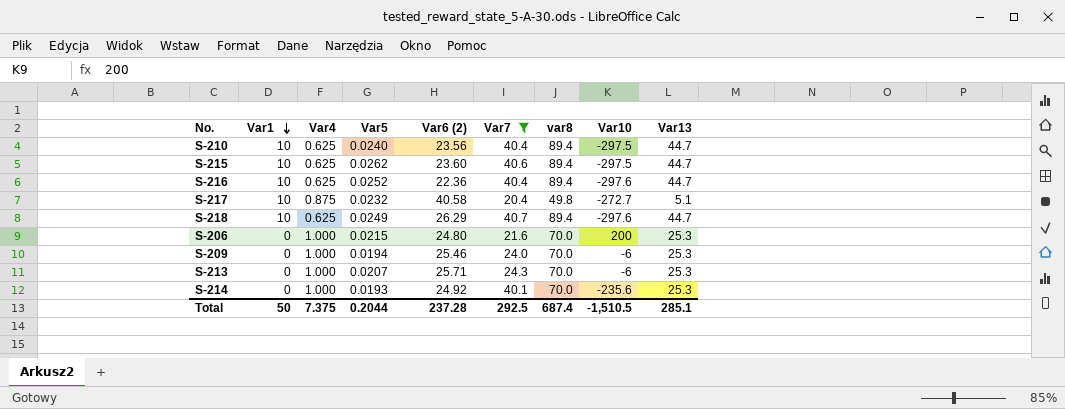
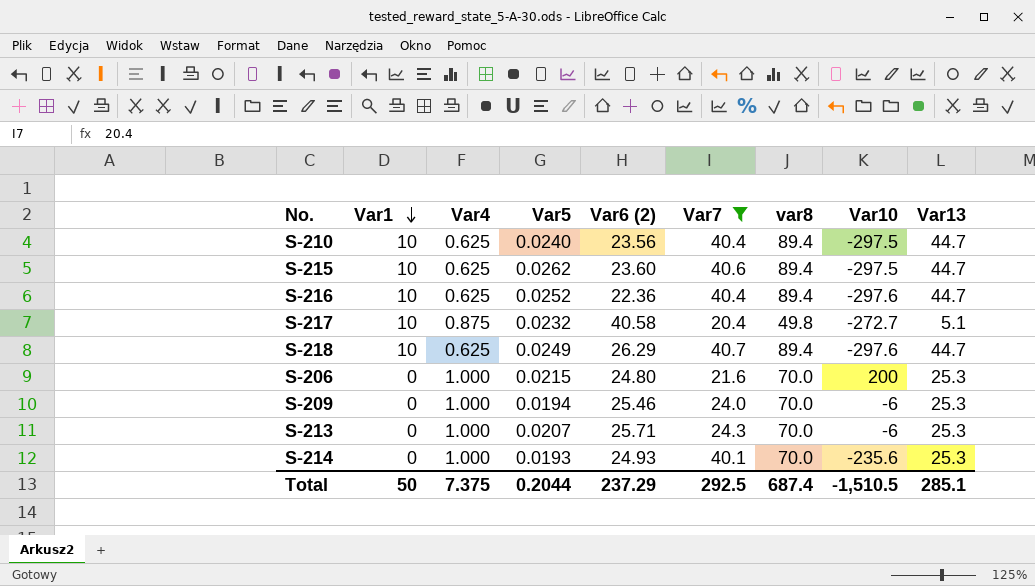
S-214 | Var6 (2): 24.92 -> 24.93
Total | Var6 (2): 237.28 -> 237.29

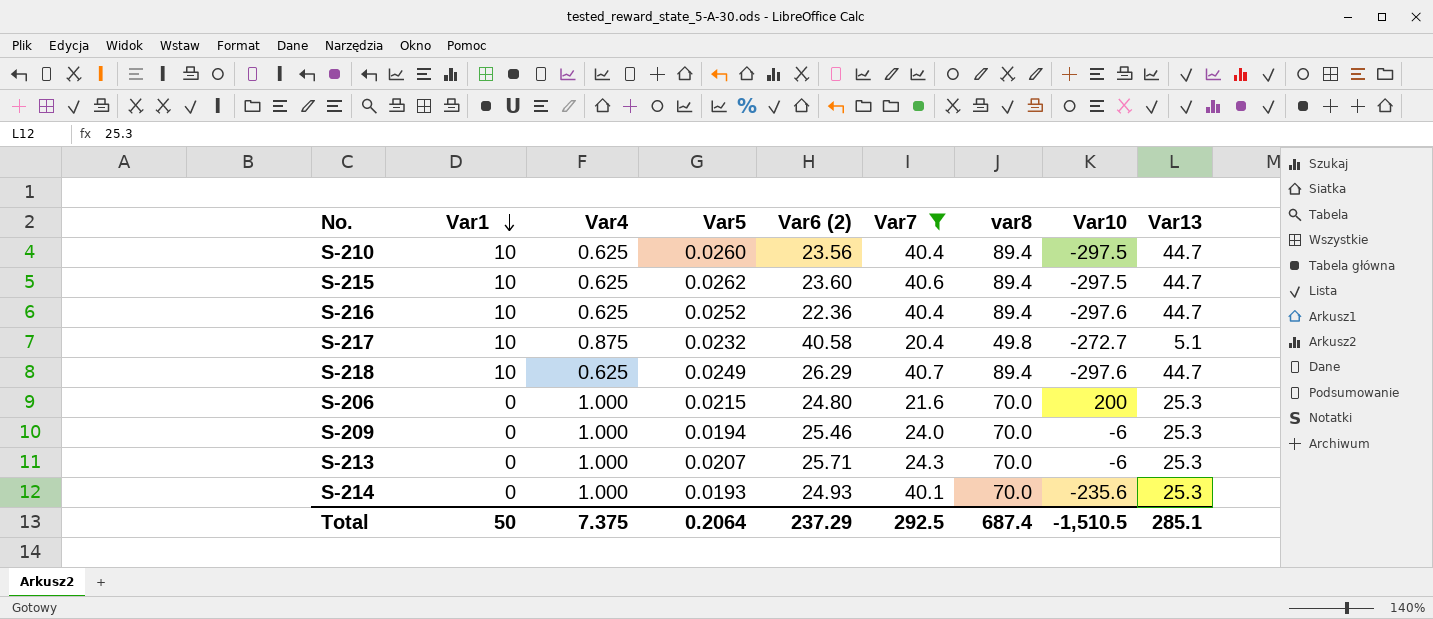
S-210 | Var5: 0.0240 -> 0.0260
Total | Var5: 0.2044 -> 0.2064

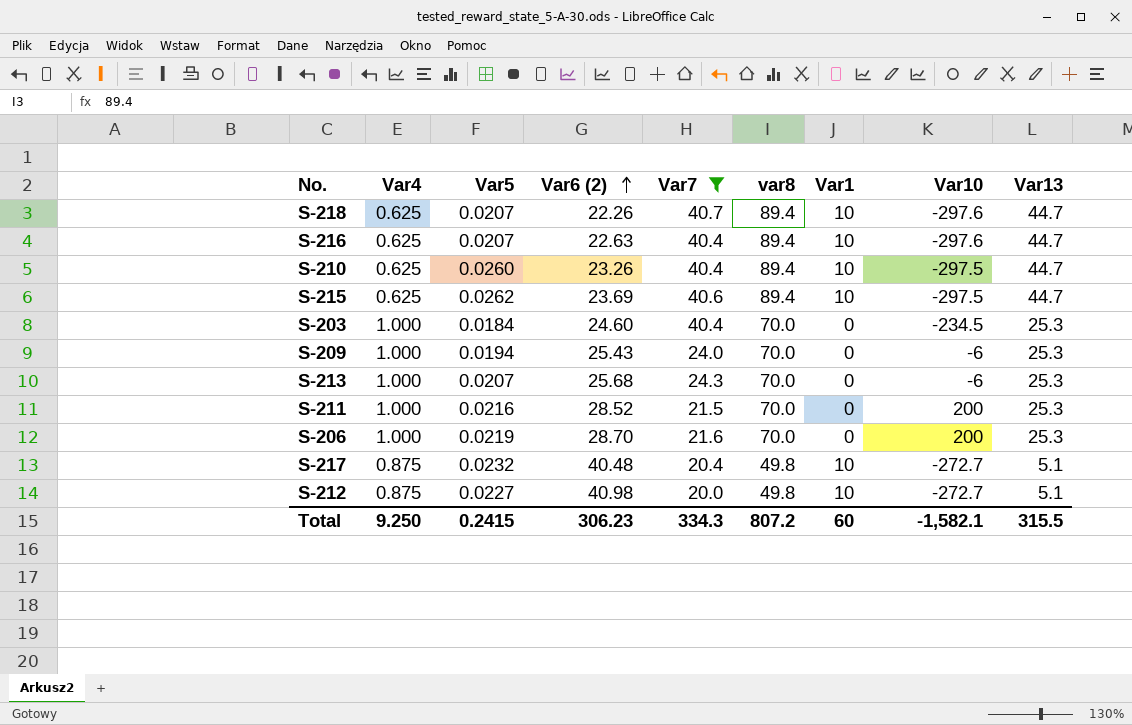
row order: Var1 descending -> Var6 (2) ascending
column Var1 | position: 2 -> 7
row S-214: 0 | 1.000 | 0.0193 | 24.93 | 40.1 | 70.0 | -235.6 | 25.3 -> none
S-218 | Var5: 0.0249 -> 0.0207
S-218 | Var6 (2): 26.29 -> 22.26
S-216 | Var5: 0.0252 -> 0.0207
S-216 | Var6 (2): 22.36 -> 22.63
S-210 | Var6 (2): 23.56 -> 23.26
S-215 | Var6 (2): 23.60 -> 23.69
row S-203: none -> 1.000 | 0.0184 | 24.60 | 40.4 | 70.0 | 0 | -234.5 | 25.3
S-209 | Var6 (2): 25.46 -> 25.43
S-213 | Var6 (2): 25.71 -> 25.68
row S-211: none -> 1.000 | 0.0216 | 28.52 | 21.5 | 70.0 | 0 | 200 | 25.3
S-206 | Var5: 0.0215 -> 0.0219
S-206 | Var6 (2): 24.80 -> 28.70
S-217 | Var6 (2): 40.58 -> 40.48
row S-212: none -> 0.875 | 0.0227 | 40.98 | 20.0 | 49.8 | 10 | -272.7 | 5.1
Total | Var4: 7.375 -> 9.250
Total | Var5: 0.2064 -> 0.2415
Total | Var6 (2): 237.29 -> 306.23
Total | Var7: 292.5 -> 334.3
Total | var8: 687.4 -> 807.2
Total | Var1: 50 -> 60
Total | Var10: -1,510.5 -> -1,582.1
Total | Var13: 285.1 -> 315.5

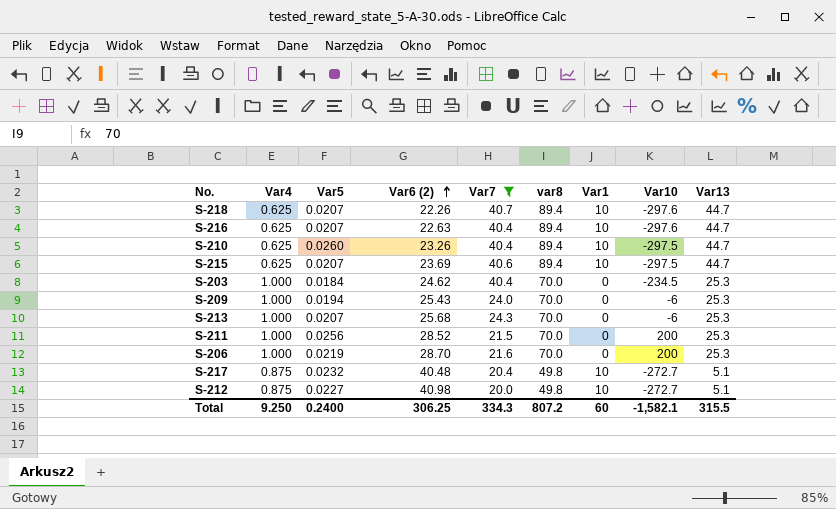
S-215 | Var5: 0.0262 -> 0.0207
S-203 | Var6 (2): 24.60 -> 24.62
S-211 | Var5: 0.0216 -> 0.0256
Total | Var5: 0.2415 -> 0.2400
Total | Var6 (2): 306.23 -> 306.25

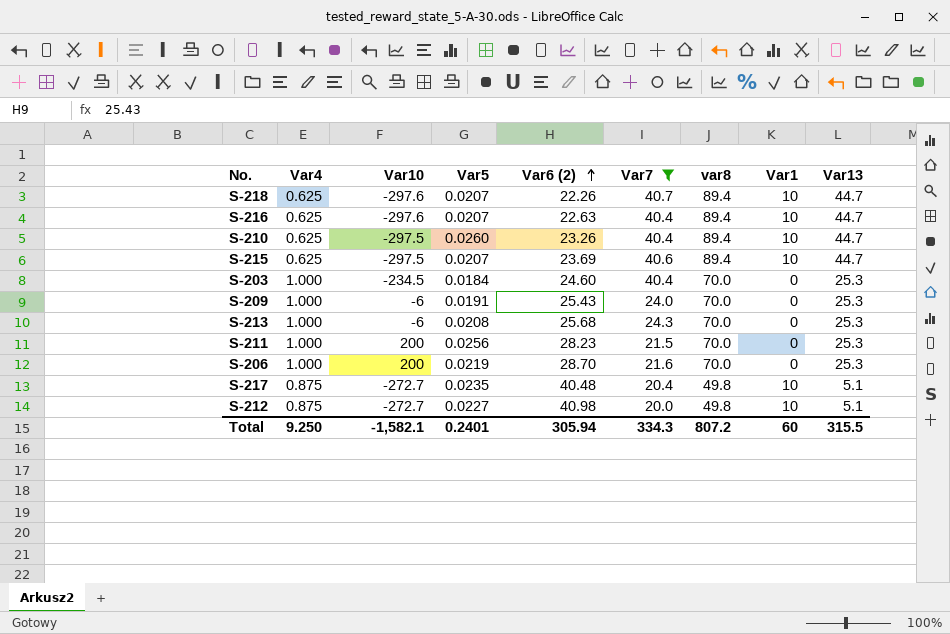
column Var10 | position: 8 -> 3
S-203 | Var6 (2): 24.62 -> 24.60
S-209 | Var5: 0.0194 -> 0.0191
S-213 | Var5: 0.0207 -> 0.0208
S-211 | Var6 (2): 28.52 -> 28.23
S-217 | Var5: 0.0232 -> 0.0235
Total | Var5: 0.2400 -> 0.2401
Total | Var6 (2): 306.25 -> 305.94

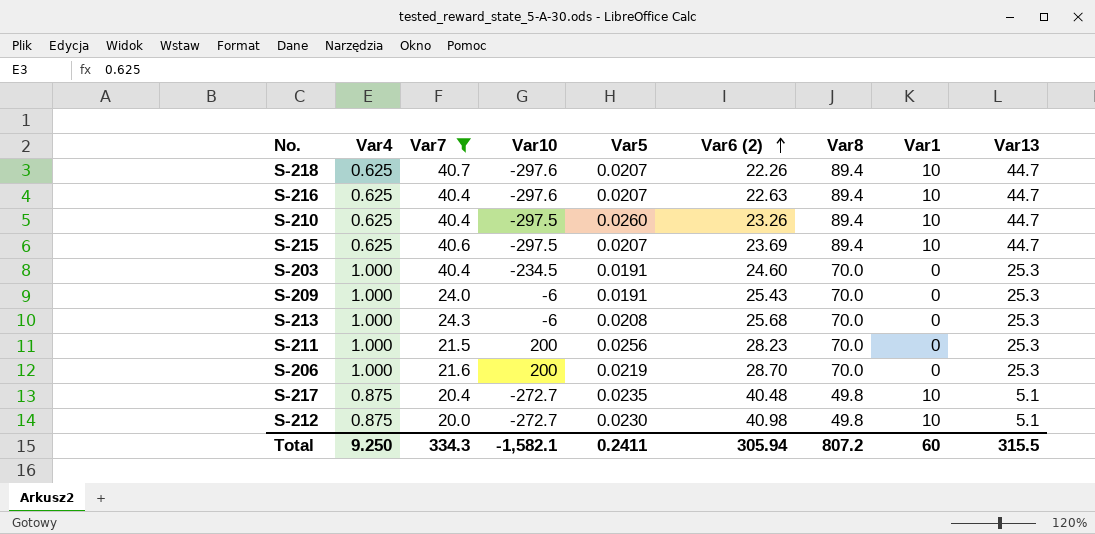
column Var7 | position: 6 -> 3
column name: var8 -> Var8
S-203 | Var5: 0.0184 -> 0.0191
S-212 | Var5: 0.0227 -> 0.0230
Total | Var5: 0.2401 -> 0.2411

